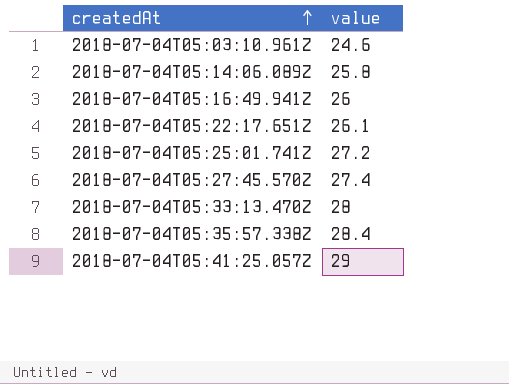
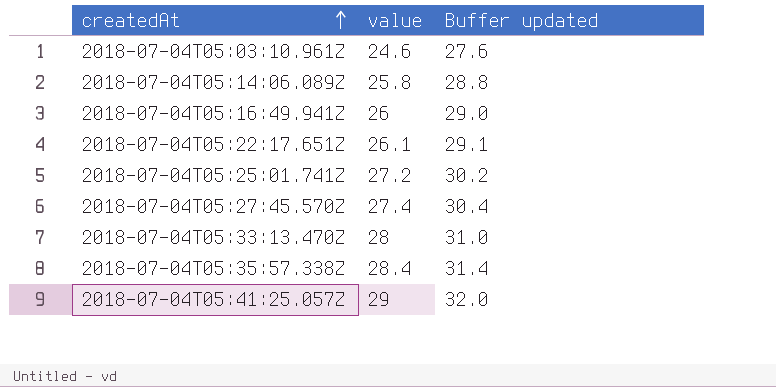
column Buffer updated | formula: none -> [value] + 3

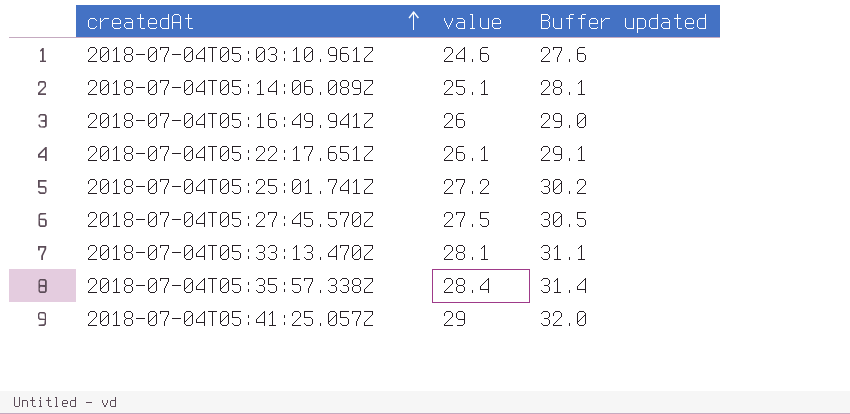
2018-07-04T05:14:06.089Z | value: 25.8 -> 25.1
2018-07-04T05:14:06.089Z | Buffer updated: 28.8 -> 28.1
2018-07-04T05:27:45.570Z | value: 27.4 -> 27.5
2018-07-04T05:27:45.570Z | Buffer updated: 30.4 -> 30.5
2018-07-04T05:33:13.470Z | value: 28 -> 28.1
2018-07-04T05:33:13.470Z | Buffer updated: 31.0 -> 31.1

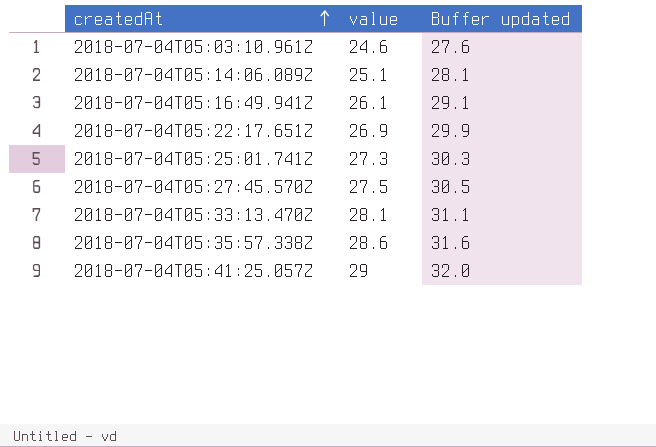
2018-07-04T05:16:49.941Z | value: 26 -> 26.1
2018-07-04T05:16:49.941Z | Buffer updated: 29.0 -> 29.1
2018-07-04T05:22:17.651Z | value: 26.1 -> 26.9
2018-07-04T05:22:17.651Z | Buffer updated: 29.1 -> 29.9
2018-07-04T05:25:01.741Z | value: 27.2 -> 27.3
2018-07-04T05:25:01.741Z | Buffer updated: 30.2 -> 30.3
2018-07-04T05:35:57.338Z | value: 28.4 -> 28.6
2018-07-04T05:35:57.338Z | Buffer updated: 31.4 -> 31.6

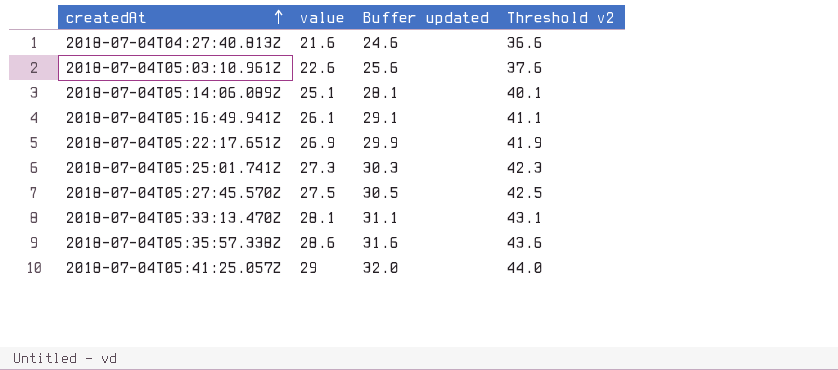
column Threshold v2 | formula: none -> [value] + 15
row 2018-07-04T04:27:40.813Z: none -> 21.6 | 24.6 | 36.6
2018-07-04T05:03:10.961Z | value: 24.6 -> 22.6
2018-07-04T05:03:10.961Z | Buffer updated: 27.6 -> 25.6

